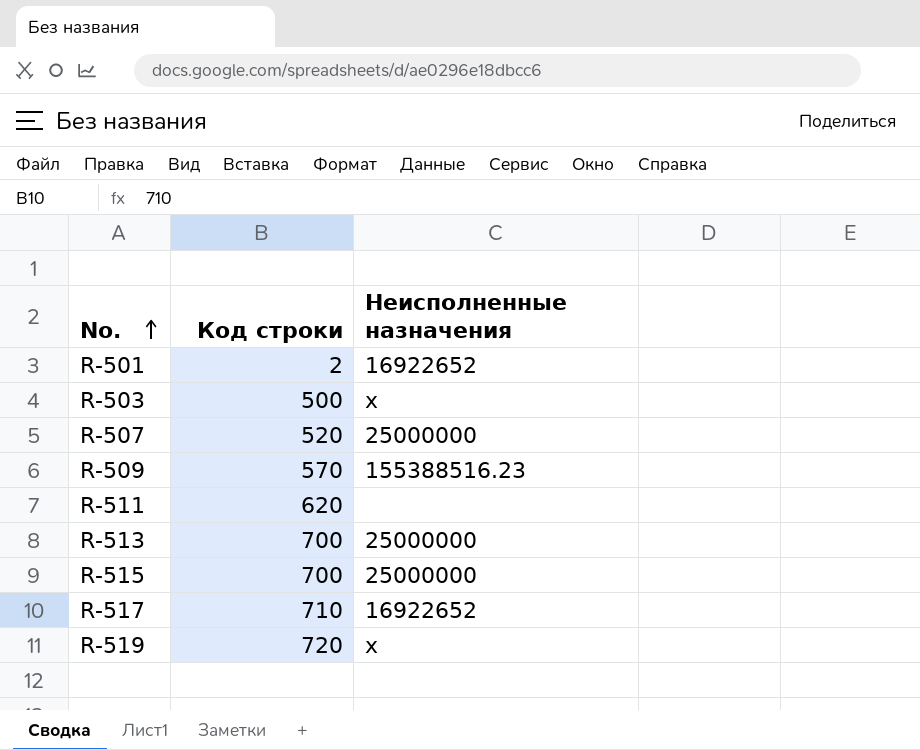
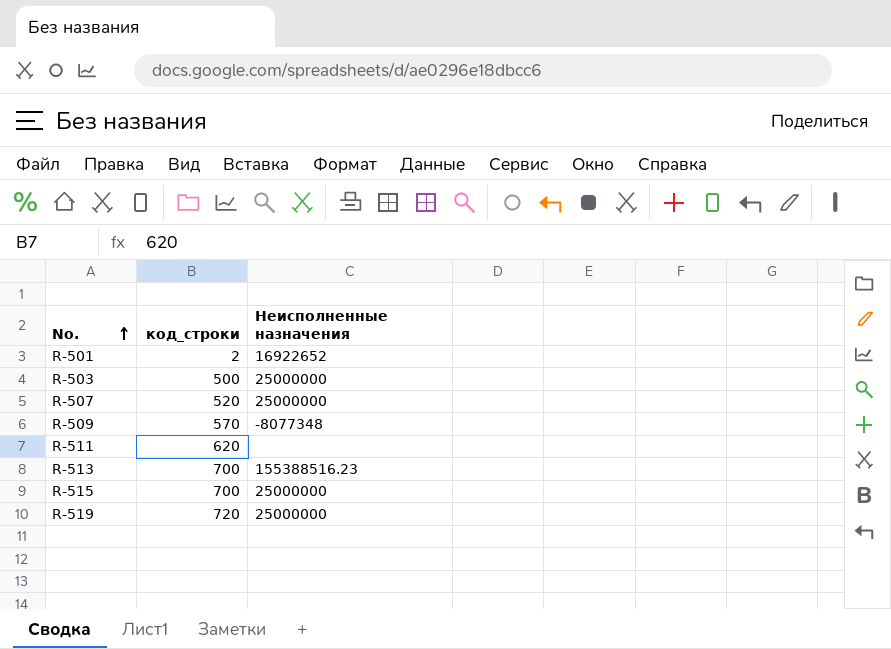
column name: Код строки -> код_строки
row R-517: 710 | 16922652 -> none
R-503 | Неисполненные назначения: x -> 25000000
R-509 | Неисполненные назначения: 155388516.23 -> -8077348
R-513 | Неисполненные назначения: 25000000 -> 155388516.23
R-519 | Неисполненные назначения: x -> 25000000

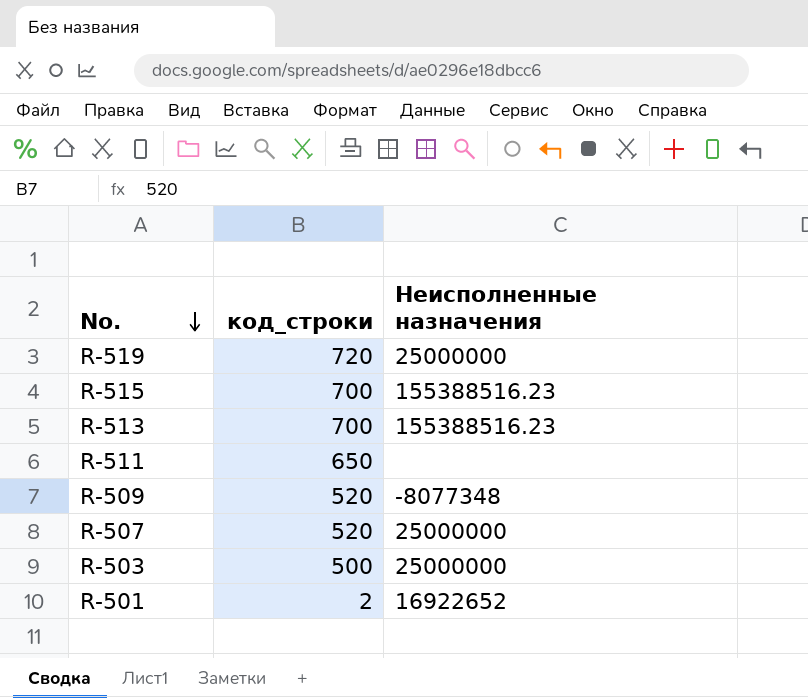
row order: No. ascending -> No. descending
R-515 | Неисполненные назначения: 25000000 -> 155388516.23
R-511 | код_строки: 620 -> 650
R-509 | код_строки: 570 -> 520

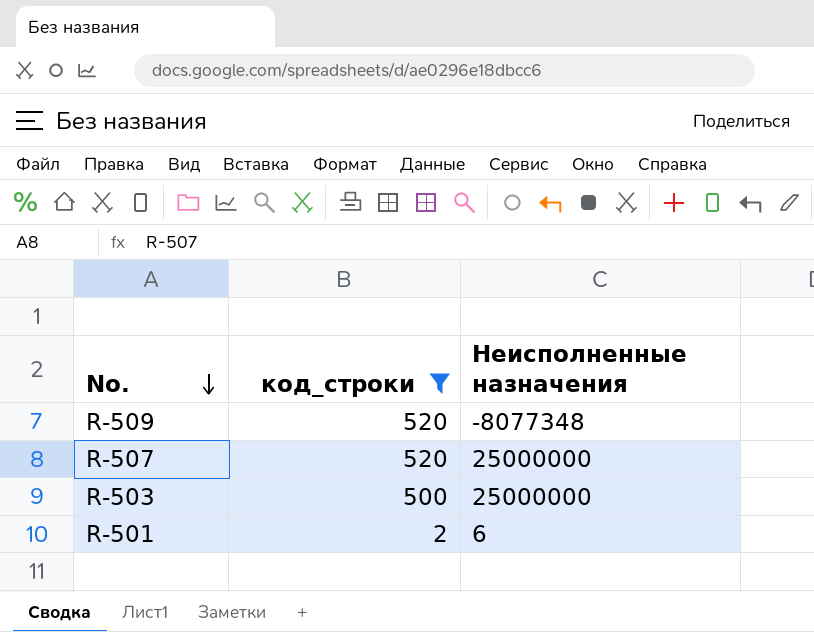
filter: none -> код_строки <= 520
R-501 | Неисполненные назначения: 16922652 -> 6

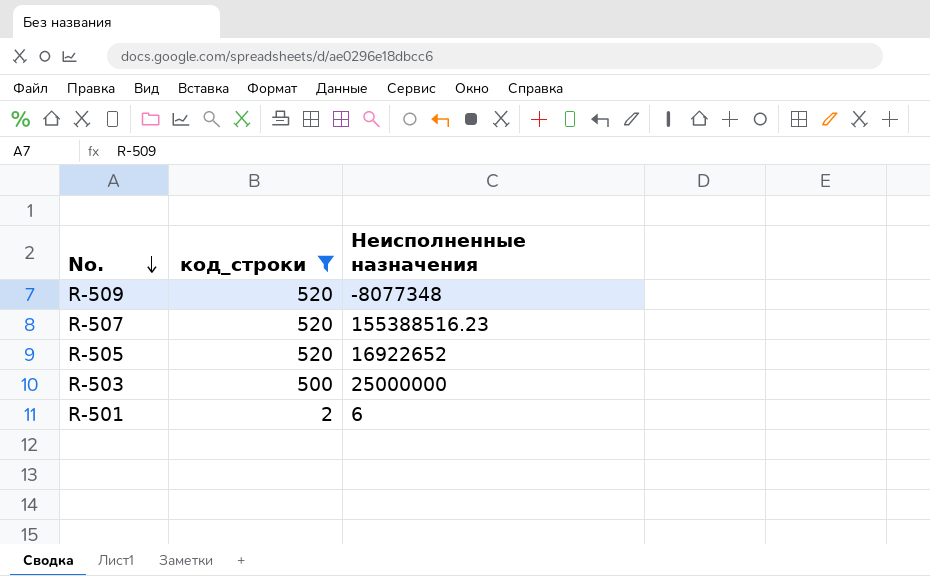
R-507 | Неисполненные назначения: 25000000 -> 155388516.23
row R-505: none -> 520 | 16922652

